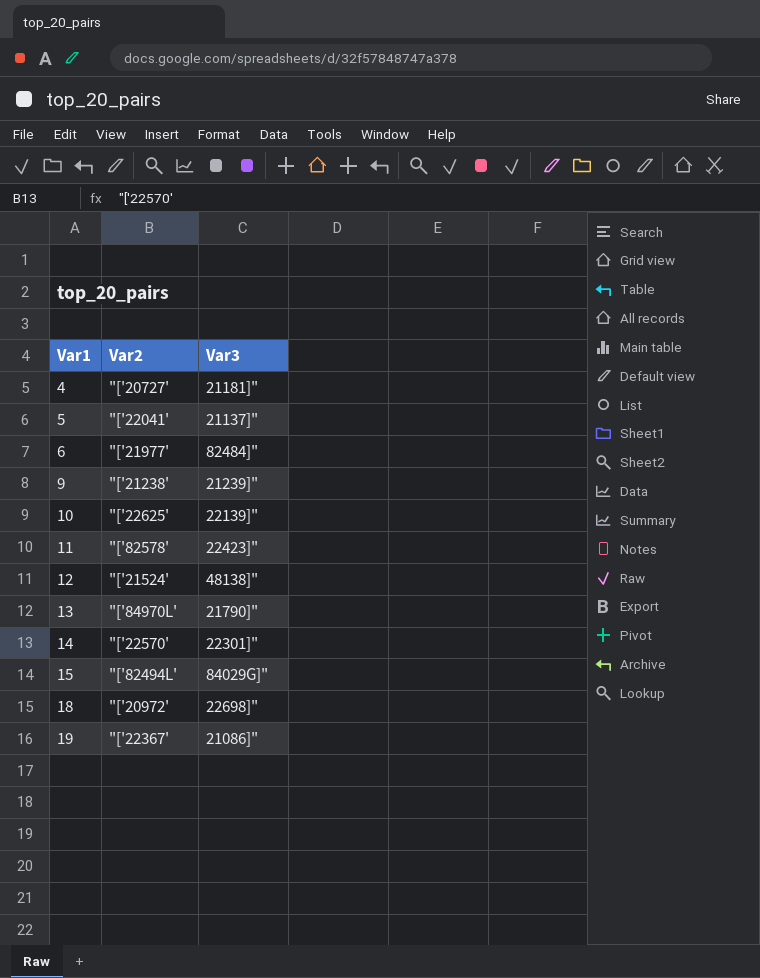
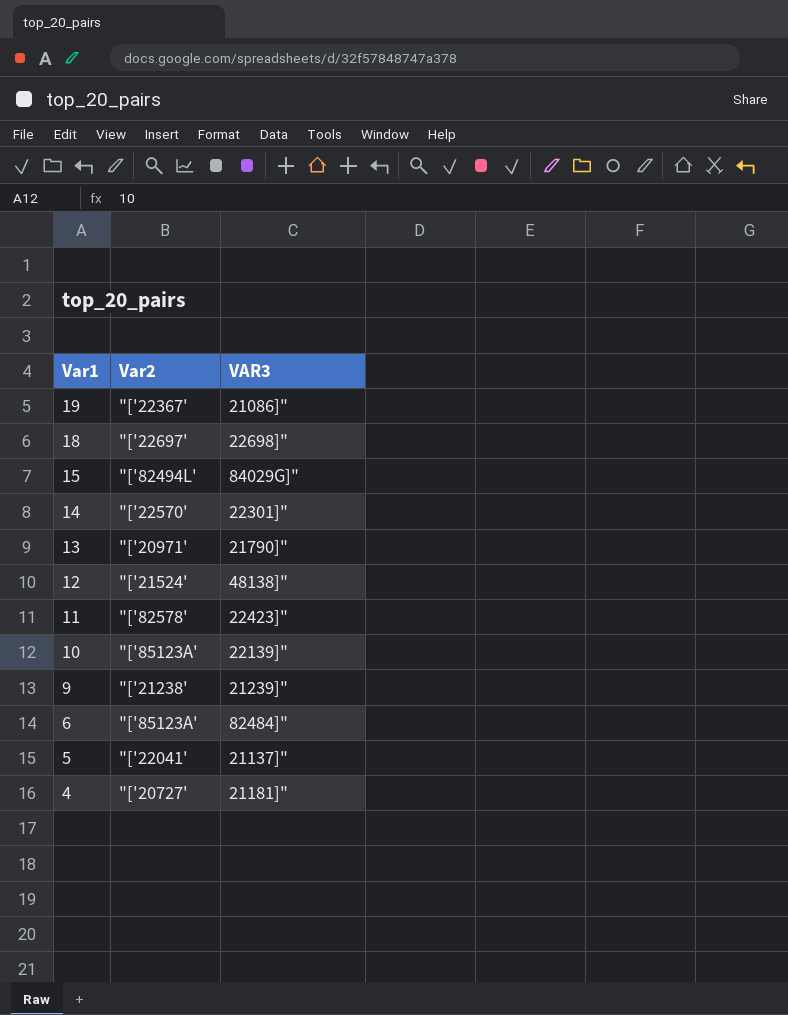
row order: Var1 ascending -> Var1 descending
column name: Var3 -> VAR3
18 | Var2: "['20972' -> "['22697'
13 | Var2: "['84970L' -> "['20971'
10 | Var2: "['22625' -> "['85123A'
6 | Var2: "['21977' -> "['85123A'

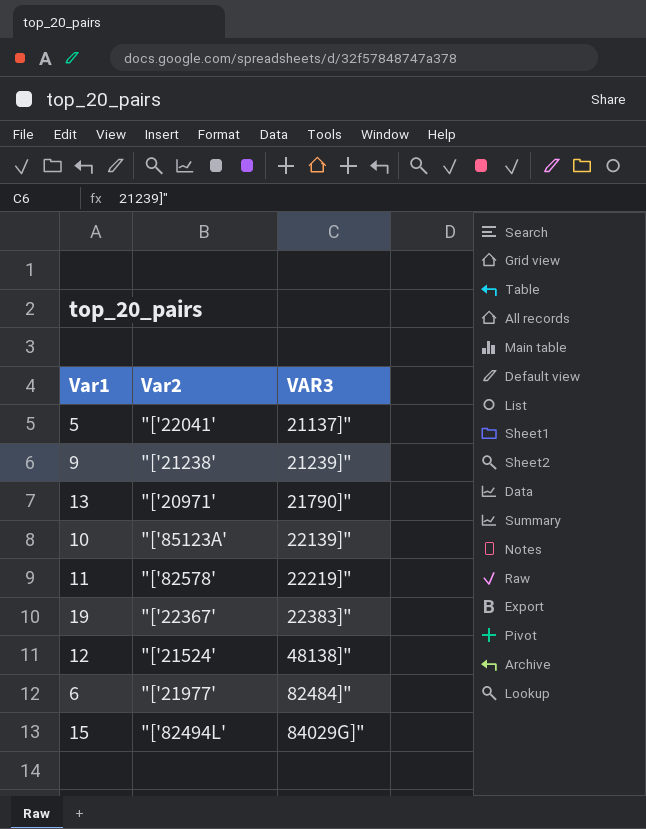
row order: Var1 descending -> VAR3 ascending
row 18: "['22697' | 22698]" -> none
row 14: "['22570' | 22301]" -> none
row 4: "['20727' | 21181]" -> none
11 | VAR3: 22423]" -> 22219]"
19 | VAR3: 21086]" -> 22383]"
6 | Var2: "['85123A' -> "['21977'

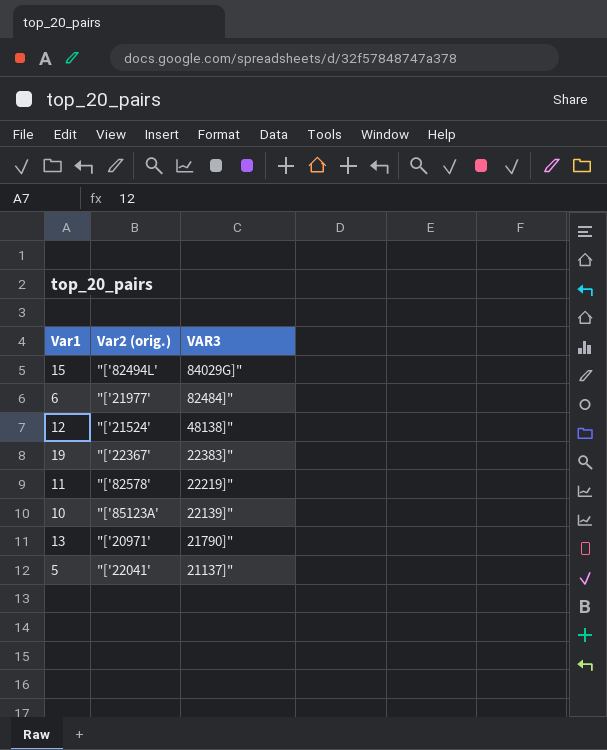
row order: VAR3 ascending -> VAR3 descending
column name: Var2 -> Var2 (orig.)
row 9: "['21238' | 21239]" -> none

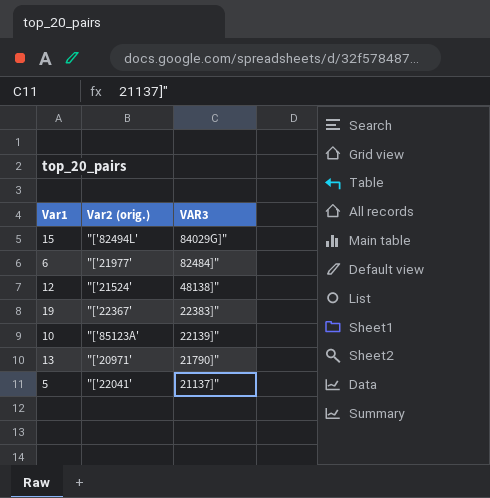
row 11: "['82578' | 22219]" -> none

